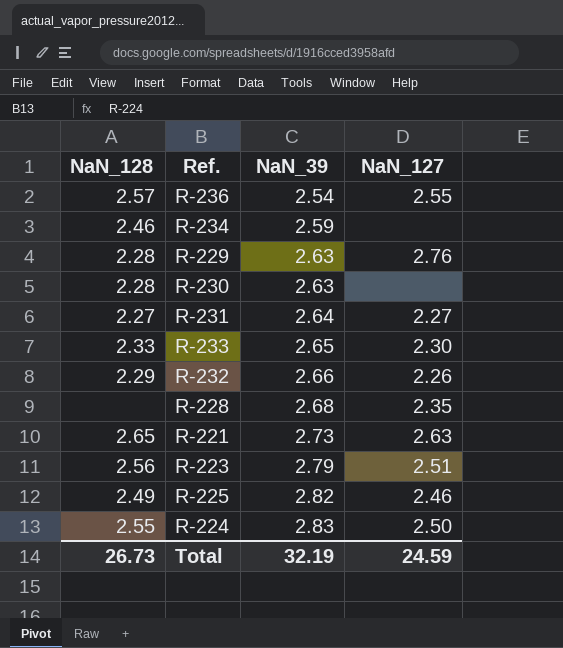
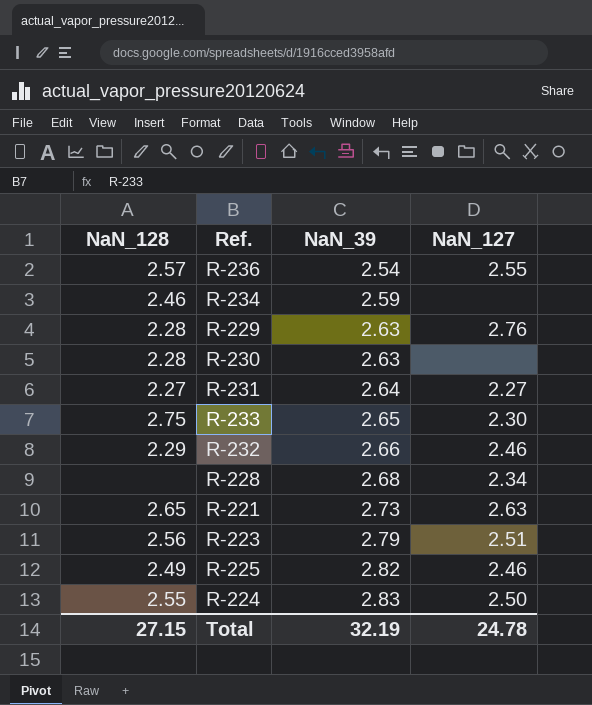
R-233 | NaN_128: 2.33 -> 2.75
R-232 | NaN_127: 2.26 -> 2.46
R-228 | NaN_127: 2.35 -> 2.34
Total | NaN_128: 26.73 -> 27.15
Total | NaN_127: 24.59 -> 24.78

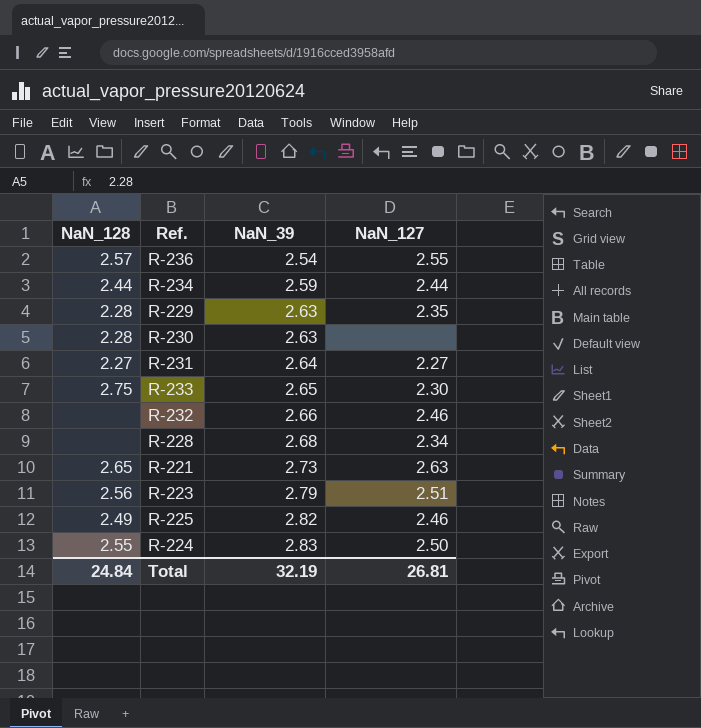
R-234 | NaN_128: 2.46 -> 2.44
R-234 | NaN_127: none -> 2.44
R-229 | NaN_127: 2.76 -> 2.35
R-232 | NaN_128: 2.29 -> none
Total | NaN_128: 27.15 -> 24.84
Total | NaN_127: 24.78 -> 26.81

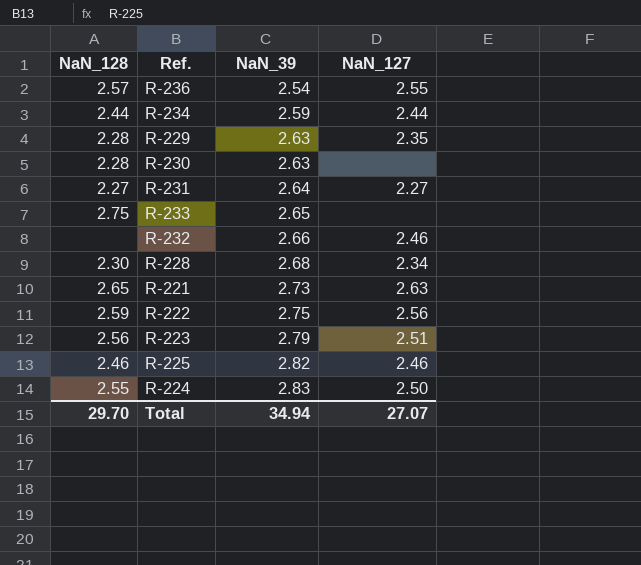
R-233 | NaN_127: 2.30 -> none
R-228 | NaN_128: none -> 2.30
row R-222: none -> 2.59 | 2.75 | 2.56
R-225 | NaN_128: 2.49 -> 2.46
Total | NaN_128: 24.84 -> 29.70
Total | NaN_39: 32.19 -> 34.94
Total | NaN_127: 26.81 -> 27.07

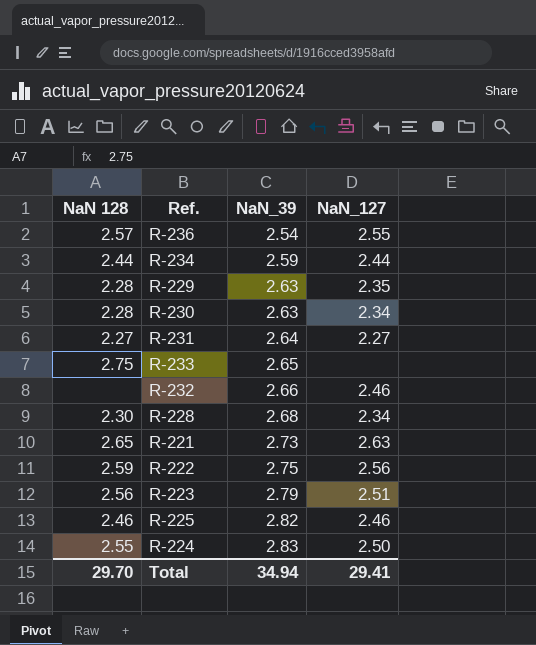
column name: NaN_128 -> NaN 128
R-230 | NaN_127: none -> 2.34
Total | NaN_127: 27.07 -> 29.41

